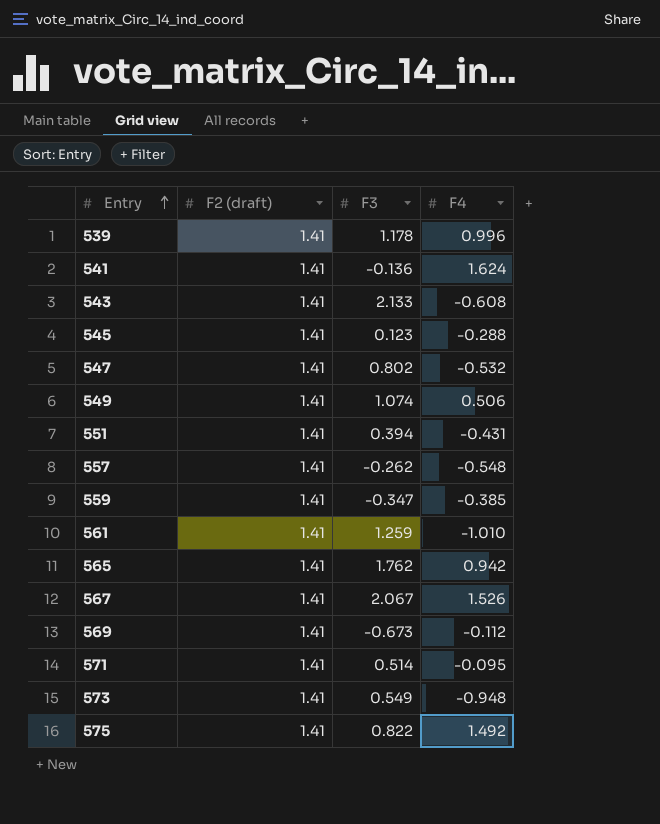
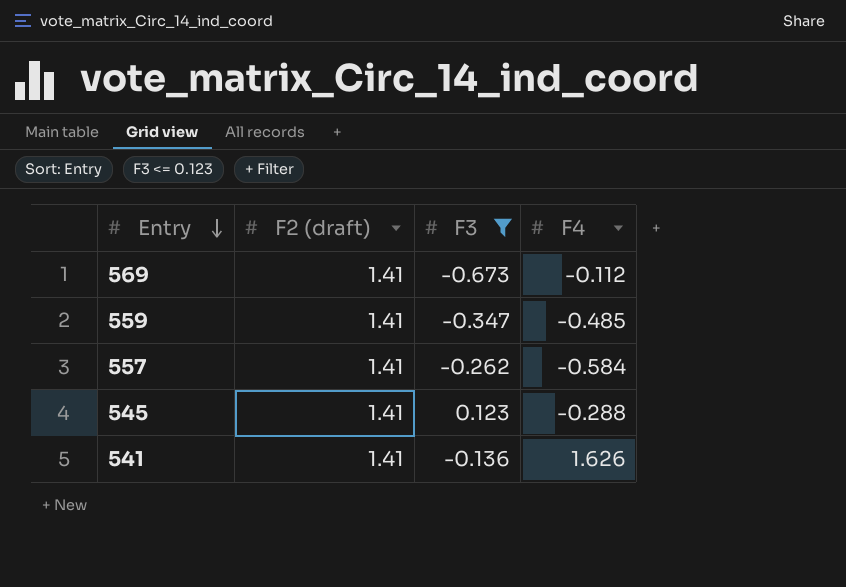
filter: none -> F3 <= 0.123
row order: Entry ascending -> Entry descending
559 | F4: -0.385 -> -0.485
557 | F4: -0.548 -> -0.584
541 | F4: 1.624 -> 1.626

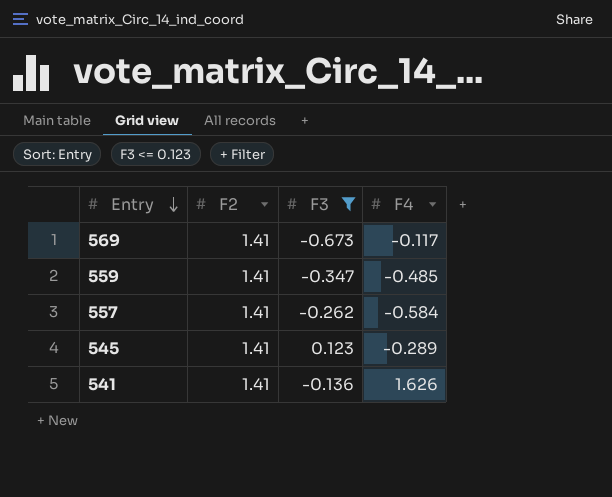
column name: F2 (draft) -> F2
569 | F4: -0.112 -> -0.117
545 | F4: -0.288 -> -0.289

